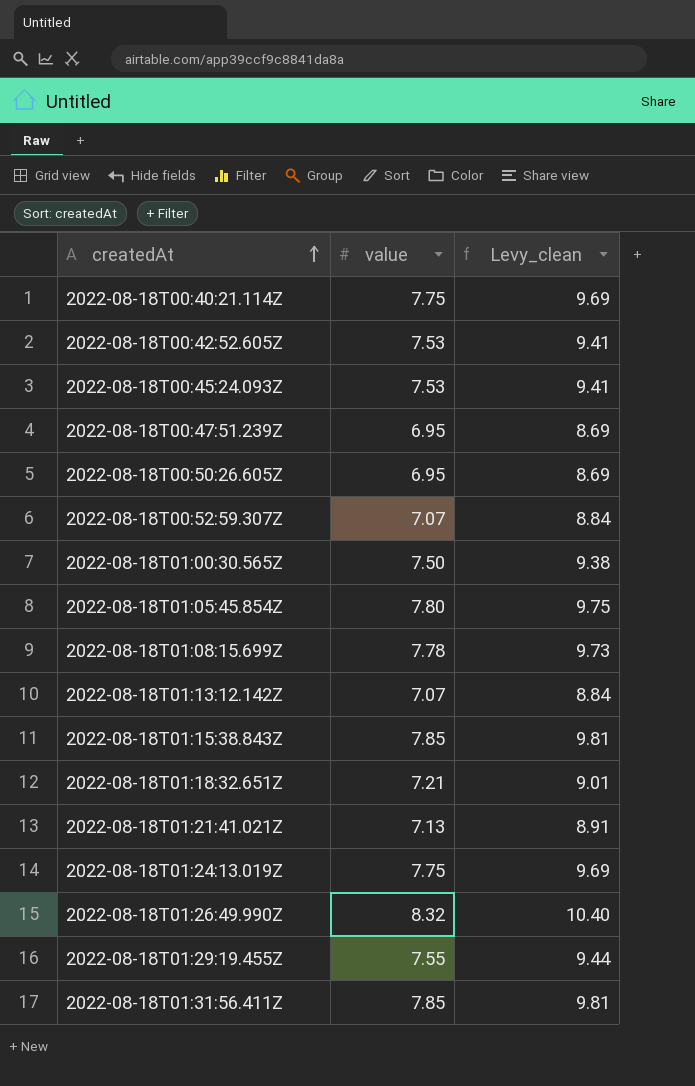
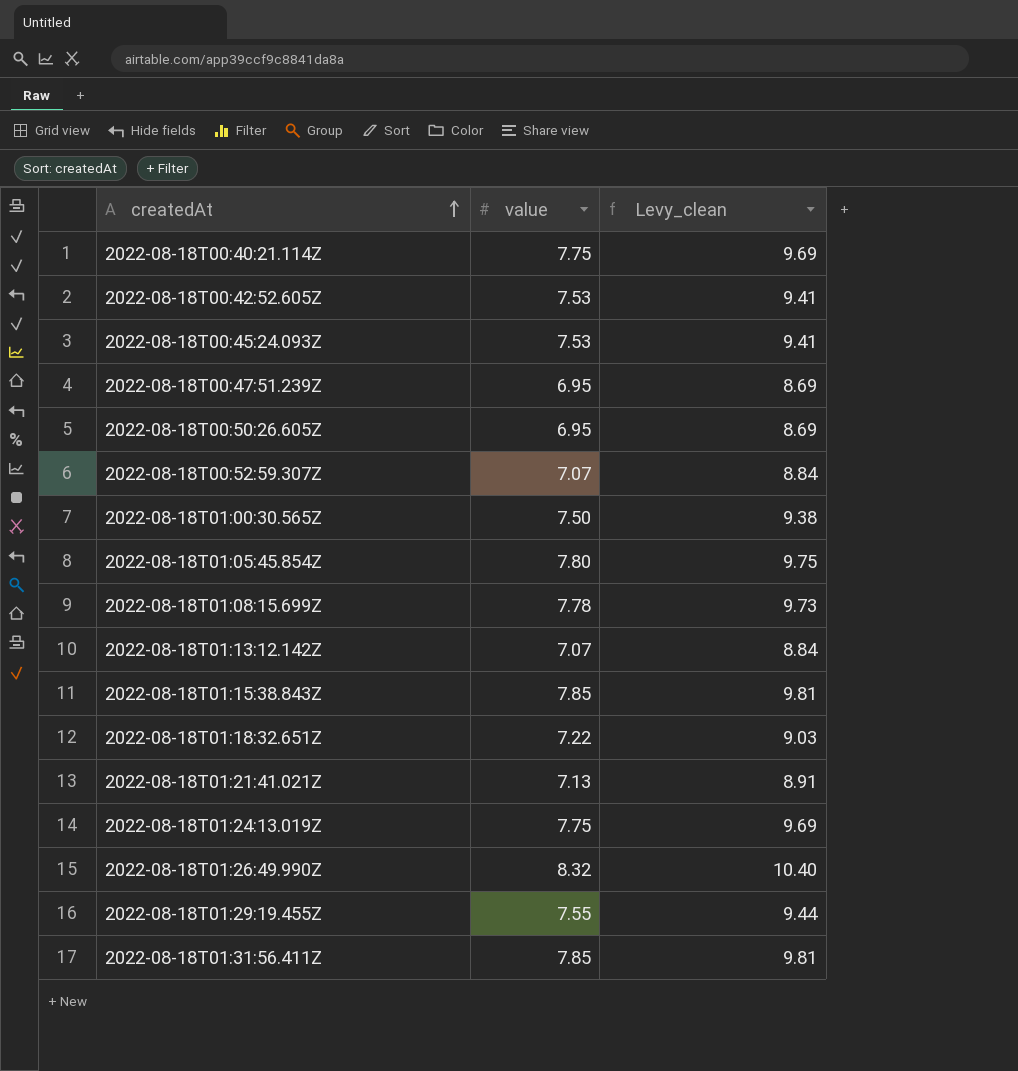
2022-08-18T01:18:32.651Z | value: 7.21 -> 7.22
2022-08-18T01:18:32.651Z | Levy_clean: 9.01 -> 9.03

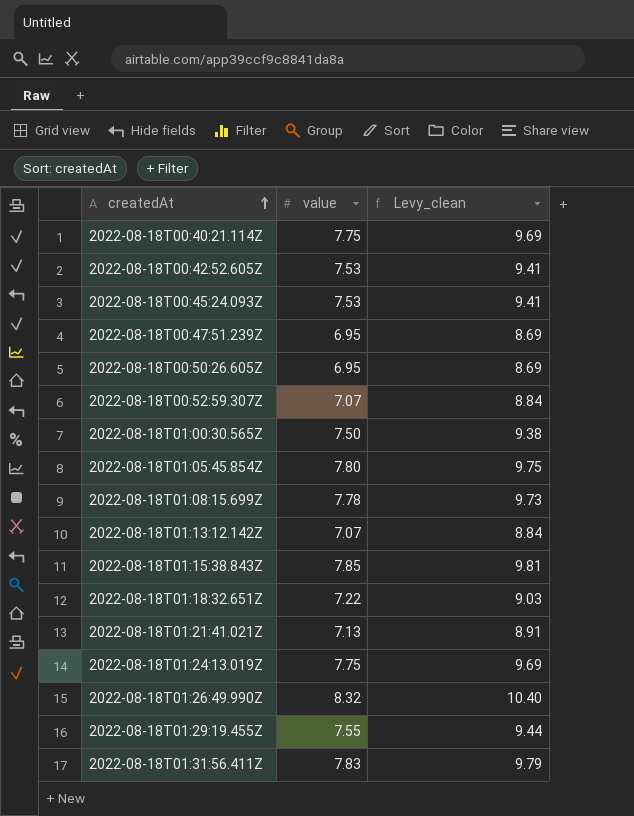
2022-08-18T01:31:56.411Z | value: 7.85 -> 7.83
2022-08-18T01:31:56.411Z | Levy_clean: 9.81 -> 9.79

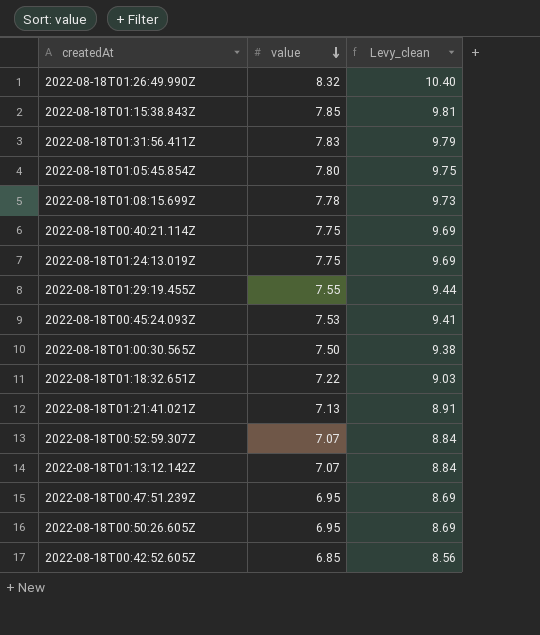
row order: createdAt ascending -> value descending
2022-08-18T00:42:52.605Z | value: 7.53 -> 6.85
2022-08-18T00:42:52.605Z | Levy_clean: 9.41 -> 8.56

